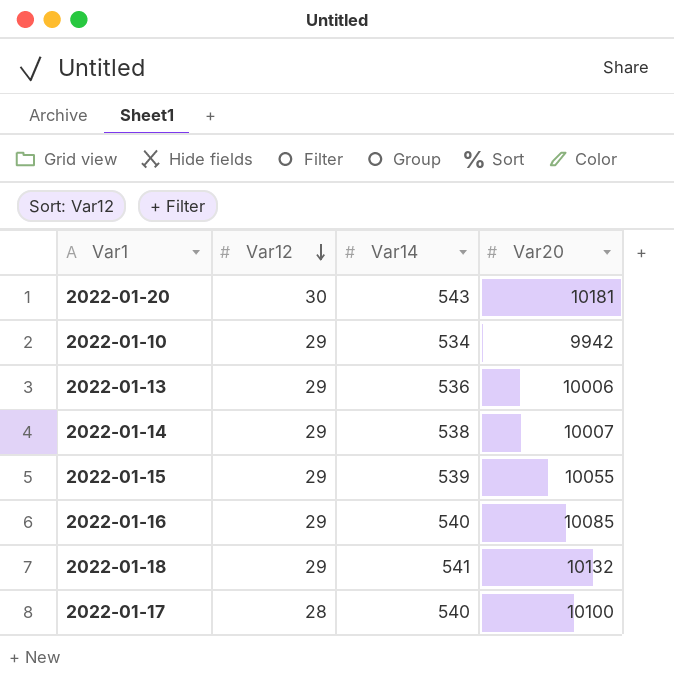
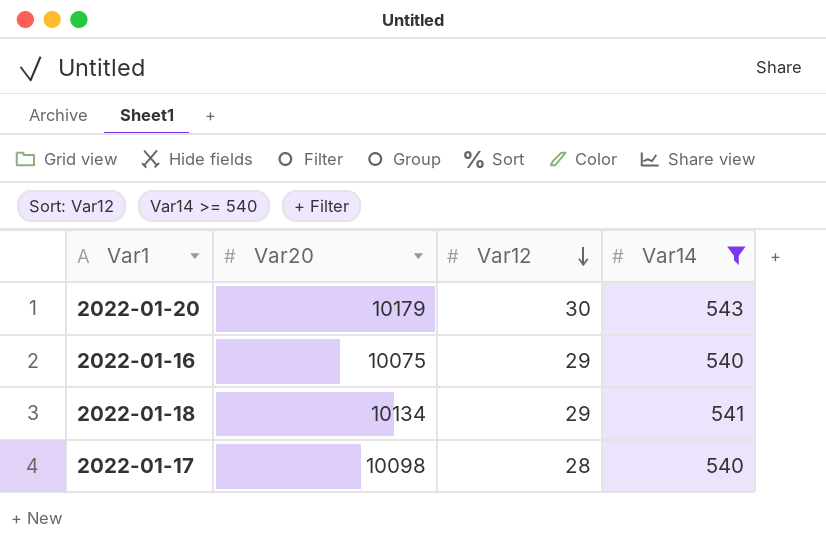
filter: none -> Var14 >= 540
column Var20 | position: 4 -> 2
2022-01-20 | Var20: 10181 -> 10179
2022-01-16 | Var20: 10085 -> 10075
2022-01-18 | Var20: 10132 -> 10134
2022-01-17 | Var20: 10100 -> 10098

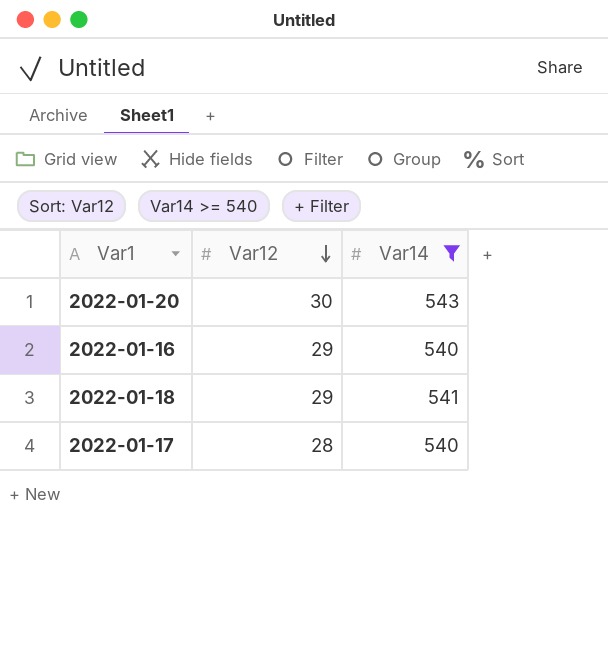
column Var20 | position: 2 -> none

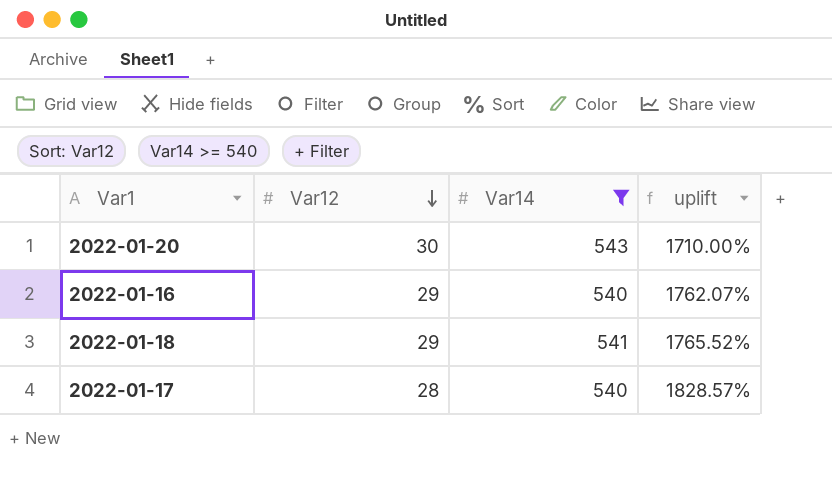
column uplift | formula: none -> ([Var14] - [Var12]) / [Var12]

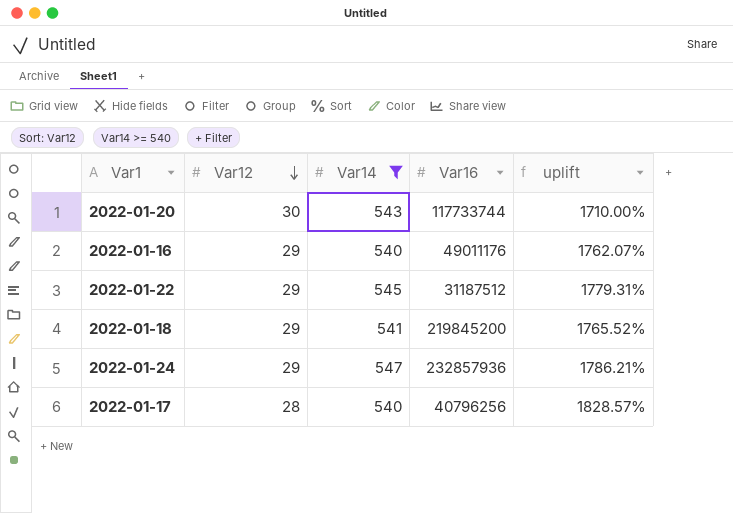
column Var16 | position: none -> 4
row 2022-01-22: none -> 29 | 545 | 31187512 | 1779.31%
row 2022-01-24: none -> 29 | 547 | 232857936 | 1786.21%

